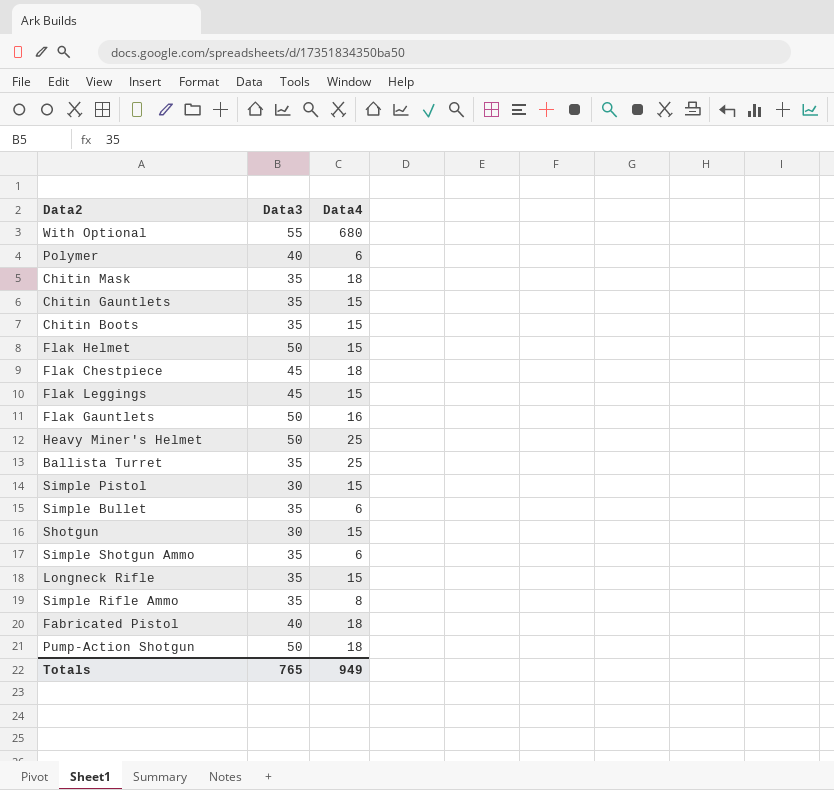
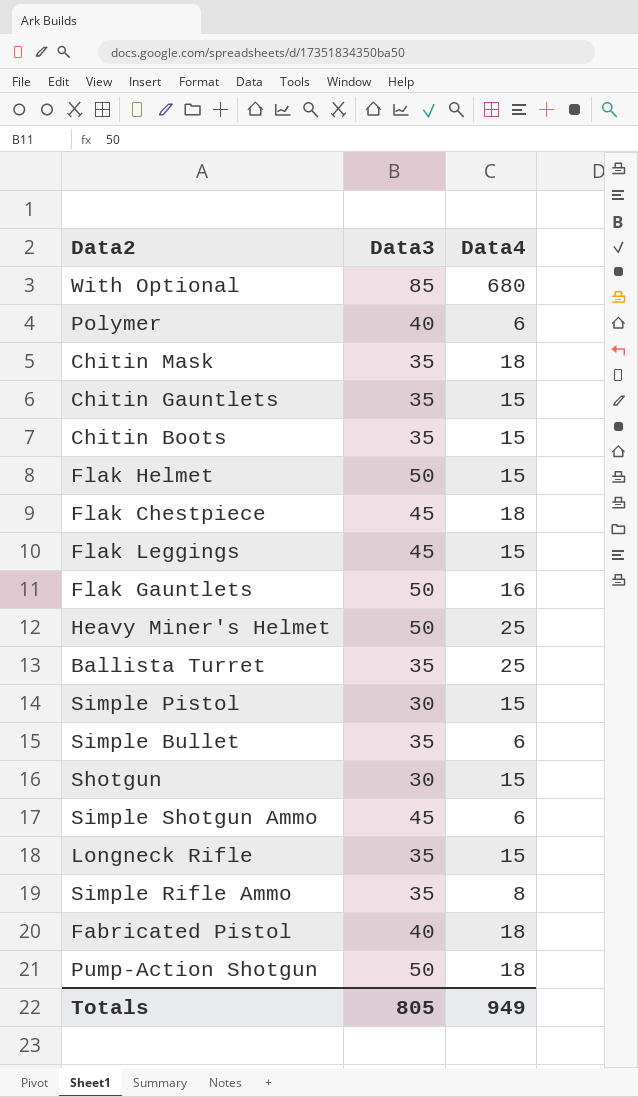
With Optional | Data3: 55 -> 85
Simple Shotgun Ammo | Data3: 35 -> 45
Totals | Data3: 765 -> 805

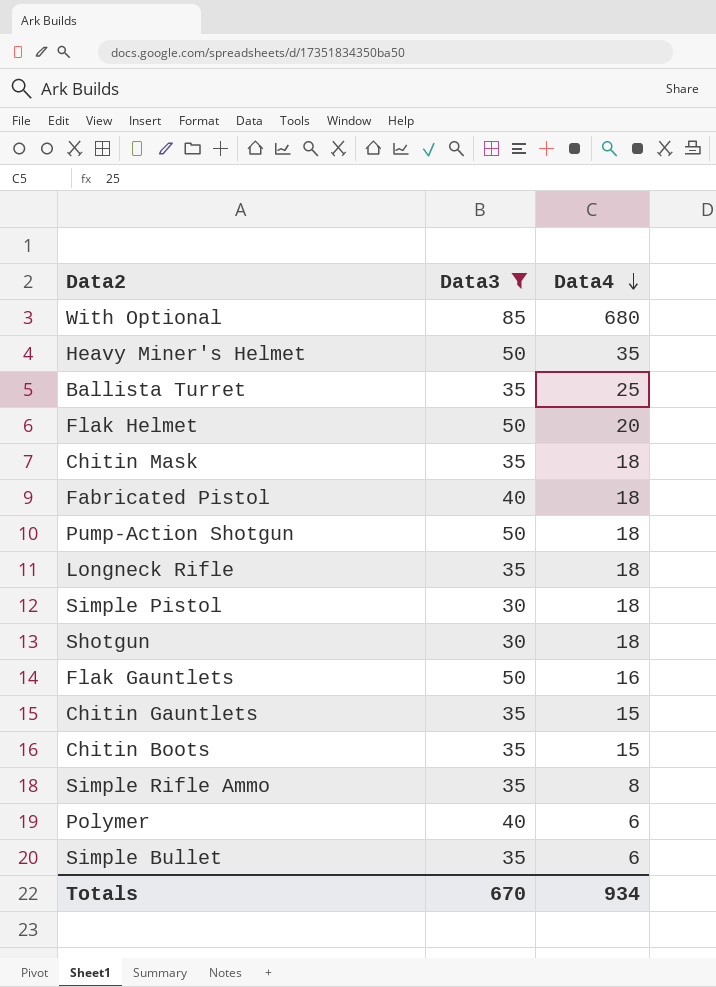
filter: none -> Data3 != 45
row order: none -> Data4 descending
Heavy Miner's Helmet | Data4: 25 -> 35
Flak Helmet | Data4: 15 -> 20
Longneck Rifle | Data4: 15 -> 18
Simple Pistol | Data4: 15 -> 18
Shotgun | Data4: 15 -> 18
Totals | Data3: 805 -> 670
Totals | Data4: 949 -> 934

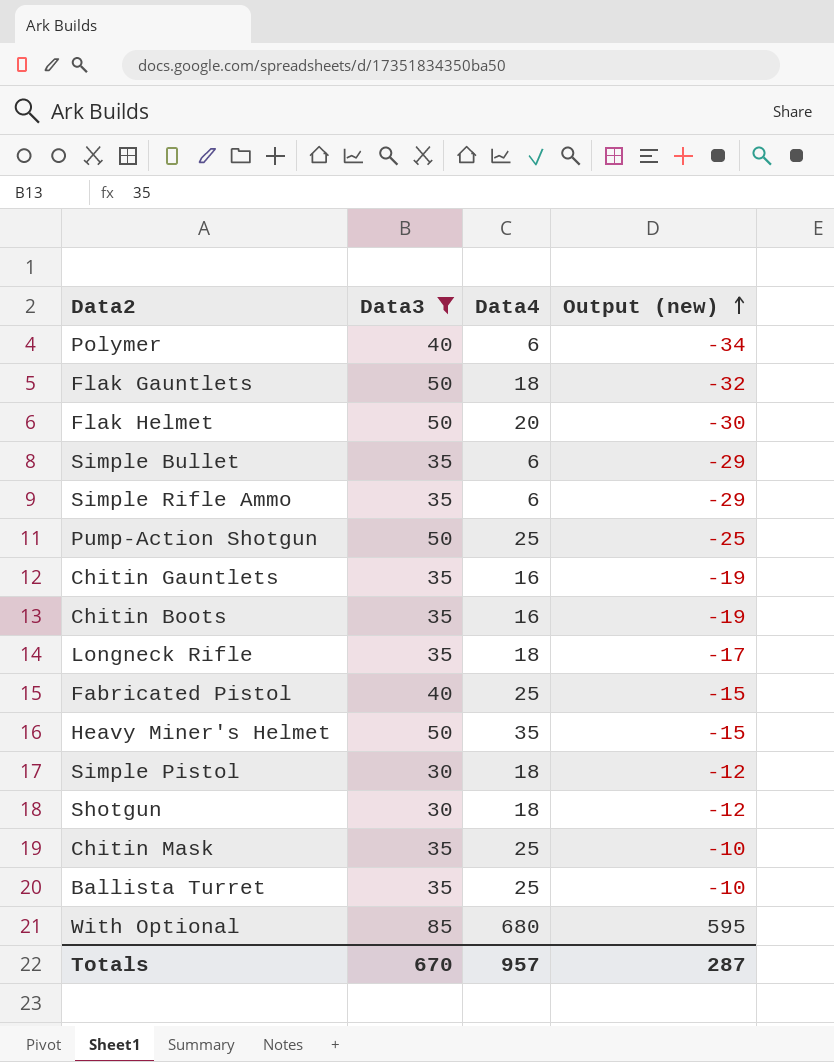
row order: Data4 descending -> Output (new) ascending
column Output (new) | formula: none -> [Data4] - [Data3]
Flak Gauntlets | Data4: 16 -> 18
Simple Rifle Ammo | Data4: 8 -> 6
Pump-Action Shotgun | Data4: 18 -> 25
Chitin Gauntlets | Data4: 15 -> 16
Chitin Boots | Data4: 15 -> 16
Fabricated Pistol | Data4: 18 -> 25
Chitin Mask | Data4: 18 -> 25
Totals | Data4: 934 -> 957

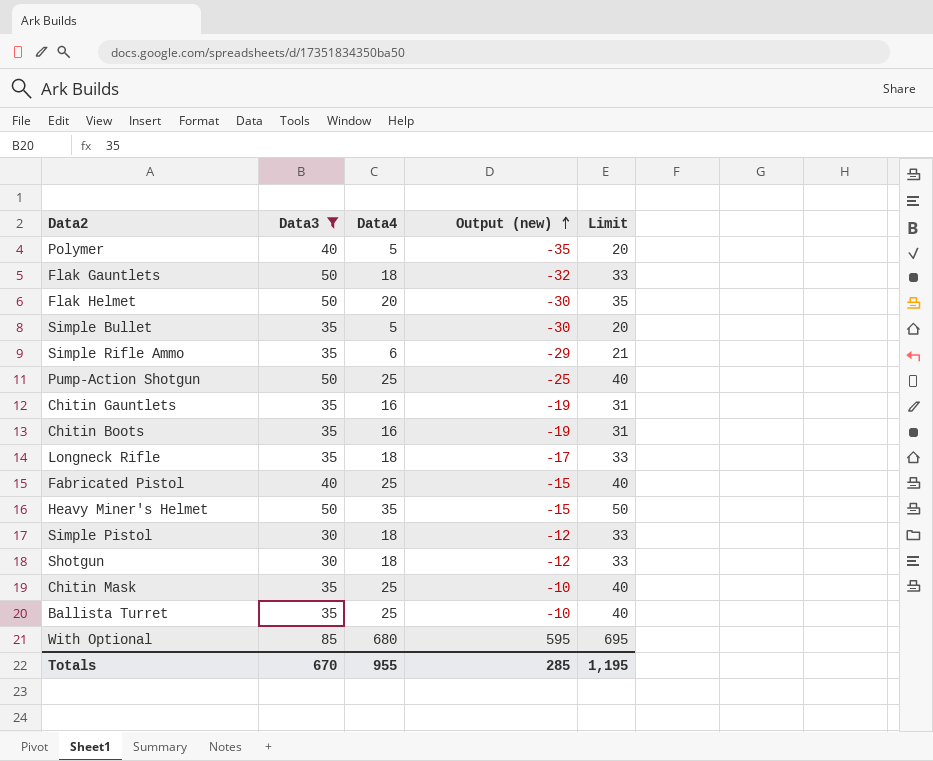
column Limit | formula: none -> [Data4] + 15
Polymer | Data4: 6 -> 5
Polymer | Output (new): -34 -> -35
Simple Bullet | Data4: 6 -> 5
Simple Bullet | Output (new): -29 -> -30
Totals | Data4: 957 -> 955
Totals | Output (new): 287 -> 285

